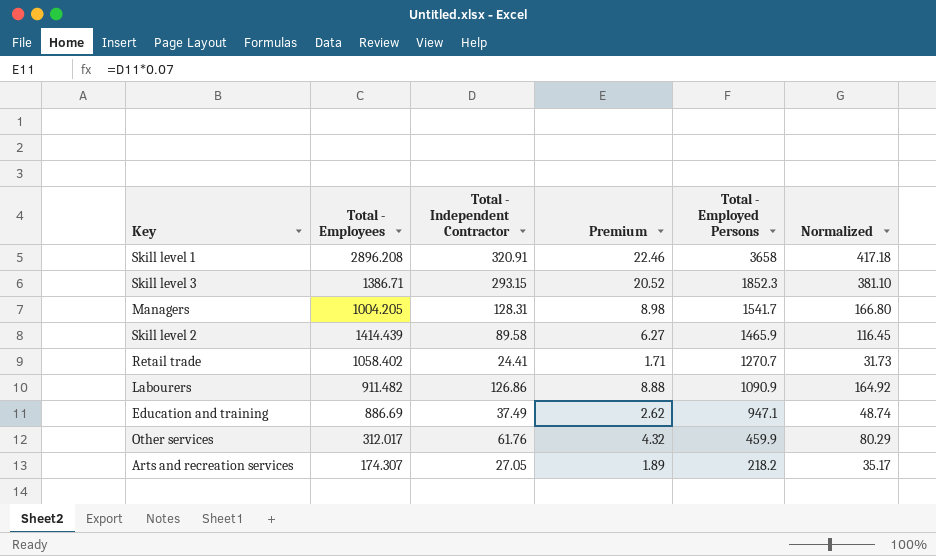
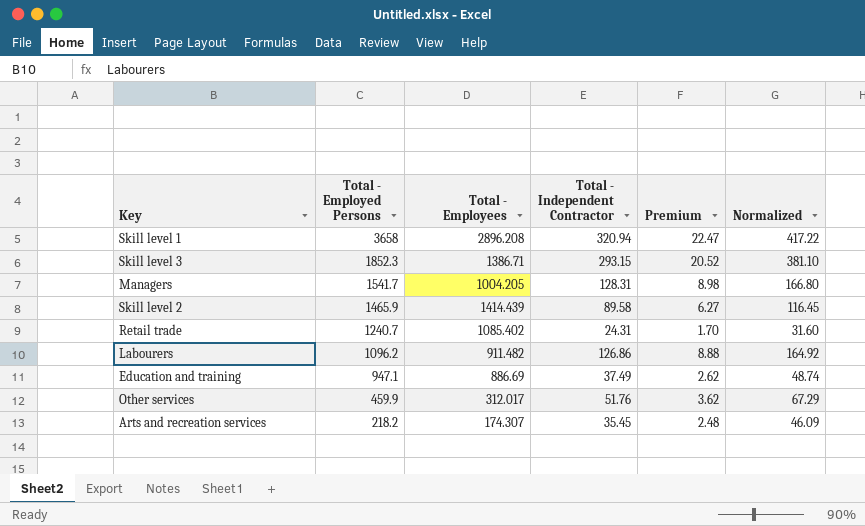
column Total - Employed Persons | position: 5 -> 2
Skill level 1 | Total - Independent Contractor: 320.91 -> 320.94
Skill level 1 | Premium: 22.46 -> 22.47
Skill level 1 | Normalized: 417.18 -> 417.22
Retail trade | Total - Employed Persons: 1270.7 -> 1240.7
Retail trade | Total - Employees: 1058.402 -> 1085.402
Retail trade | Total - Independent Contractor: 24.41 -> 24.31
Retail trade | Premium: 1.71 -> 1.70
Retail trade | Normalized: 31.73 -> 31.60
Labourers | Total - Employed Persons: 1090.9 -> 1096.2
Other services | Total - Independent Contractor: 61.76 -> 51.76
Other services | Premium: 4.32 -> 3.62
Other services | Normalized: 80.29 -> 67.29
Arts and recreation services | Total - Independent Contractor: 27.05 -> 35.45
Arts and recreation services | Premium: 1.89 -> 2.48
Arts and recreation services | Normalized: 35.17 -> 46.09

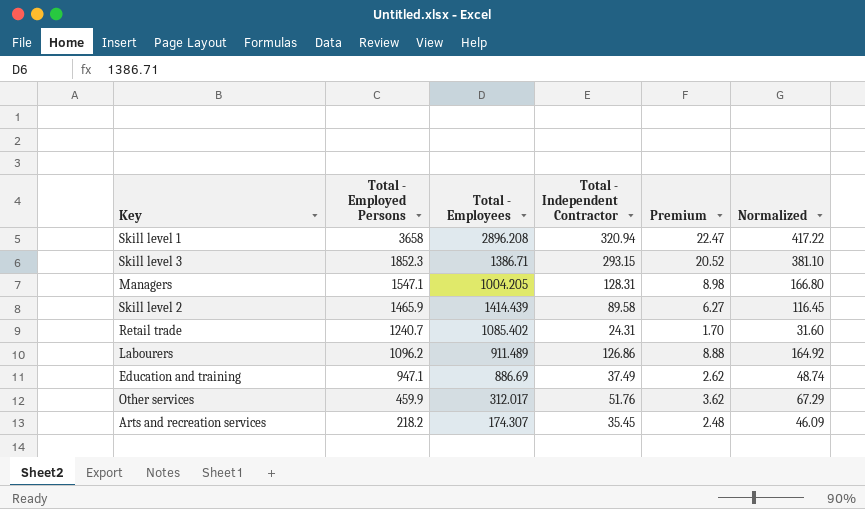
Managers | Total - Employed Persons: 1541.7 -> 1547.1
Labourers | Total - Employees: 911.482 -> 911.489

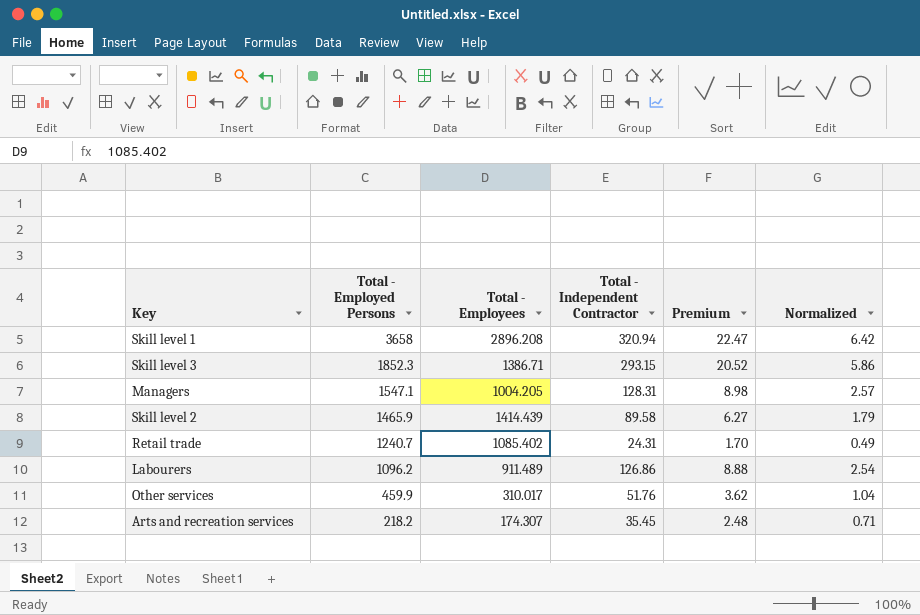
column Normalized | formula: [Total - Independent Contractor] * 1.3 -> [Total - Independent Contractor] * 0.02
row Education and training: 947.1 | 886.69 | 37.49 | 2.62 | 48.74 -> none
Other services | Total - Employees: 312.017 -> 310.017

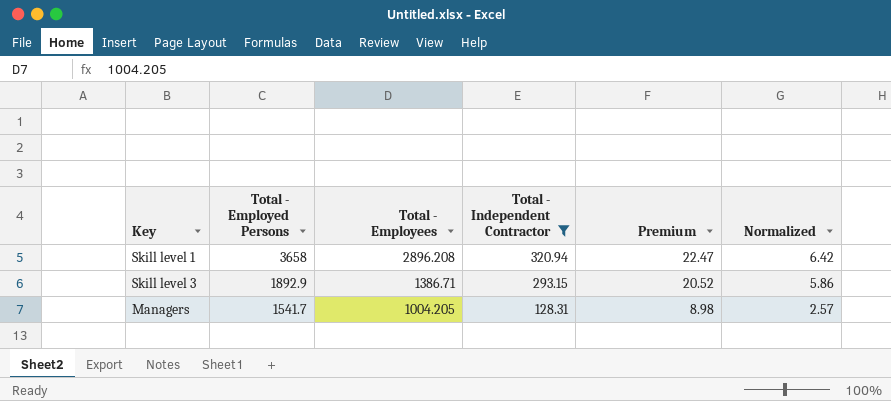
filter: none -> Total - Independent Contractor >= 128.31
Skill level 3 | Total - Employed Persons: 1852.3 -> 1892.9
Managers | Total - Employed Persons: 1547.1 -> 1541.7

